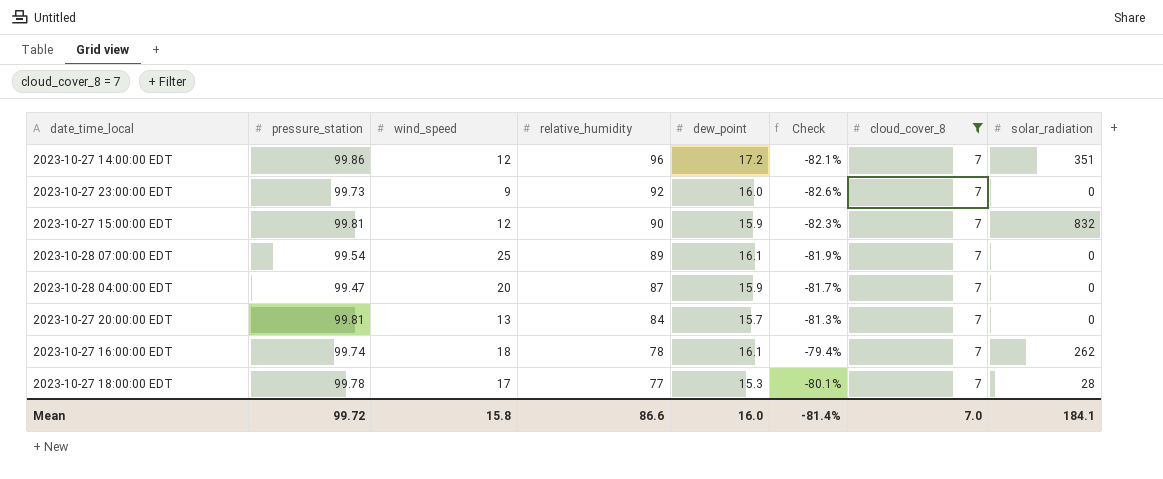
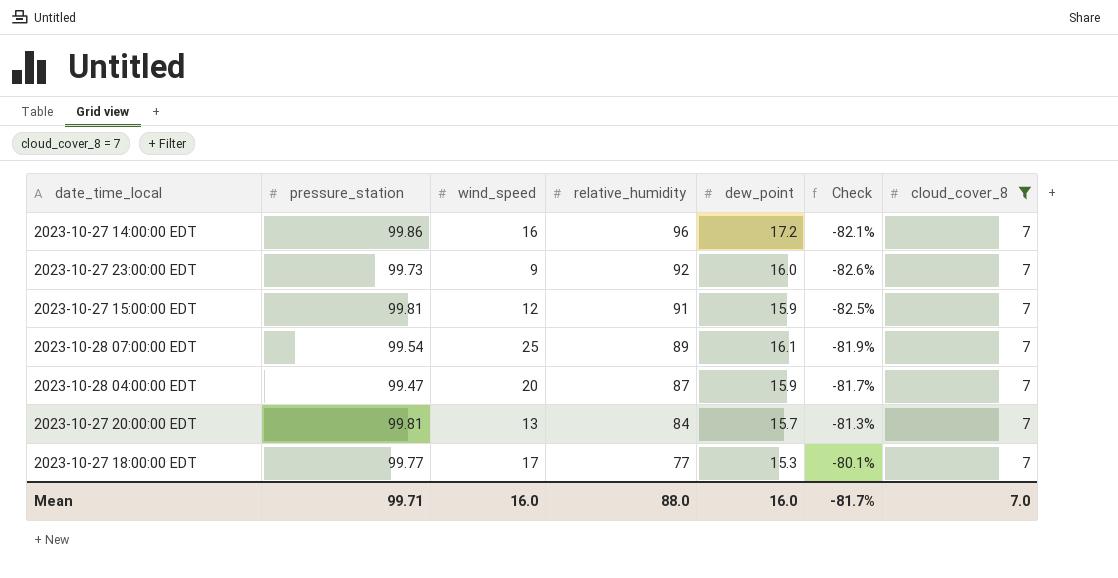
column solar_radiation | position: 8 -> none
row 2023-10-27 16:00:00 EDT: 99.74 | 18 | 78 | 16.1 | -79.4% | 7 | 262 -> none
2023-10-27 14:00:00 EDT | wind_speed: 12 -> 16
2023-10-27 15:00:00 EDT | relative_humidity: 90 -> 91
2023-10-27 15:00:00 EDT | Check: -82.3% -> -82.5%
2023-10-27 18:00:00 EDT | pressure_station: 99.78 -> 99.77
Mean | pressure_station: 99.72 -> 99.71
Mean | wind_speed: 15.8 -> 16.0
Mean | relative_humidity: 86.6 -> 88.0
Mean | Check: -81.4% -> -81.7%

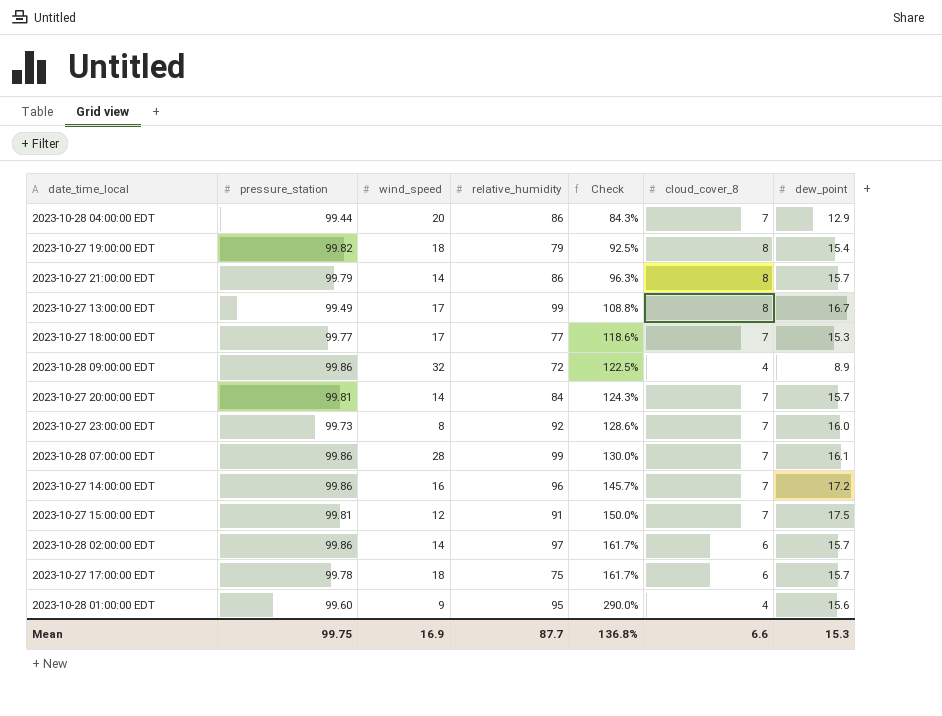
filter: cloud_cover_8 = 7 -> none
row order: relative_humidity descending -> Check ascending
column Check | formula: ([dew_point] - [relative_humidity]) / [relative_humidity] -> ([dew_point] - [cloud_cover_8]) / [cloud_cover_8]
column dew_point | position: 5 -> 7
2023-10-28 04:00:00 EDT | pressure_station: 99.47 -> 99.44
2023-10-28 04:00:00 EDT | relative_humidity: 87 -> 86
2023-10-28 04:00:00 EDT | dew_point: 15.9 -> 12.9
2023-10-27 20:00:00 EDT | wind_speed: 13 -> 14
2023-10-27 23:00:00 EDT | wind_speed: 9 -> 8
2023-10-28 07:00:00 EDT | pressure_station: 99.54 -> 99.86
2023-10-28 07:00:00 EDT | wind_speed: 25 -> 28
2023-10-28 07:00:00 EDT | relative_humidity: 89 -> 99
2023-10-27 15:00:00 EDT | dew_point: 15.9 -> 17.5
Mean | pressure_station: 99.71 -> 99.75
Mean | wind_speed: 16.0 -> 16.9
Mean | relative_humidity: 88.0 -> 87.7
Mean | Check: -81.7% -> 136.8%
Mean | cloud_cover_8: 7.0 -> 6.6
Mean | dew_point: 16.0 -> 15.3

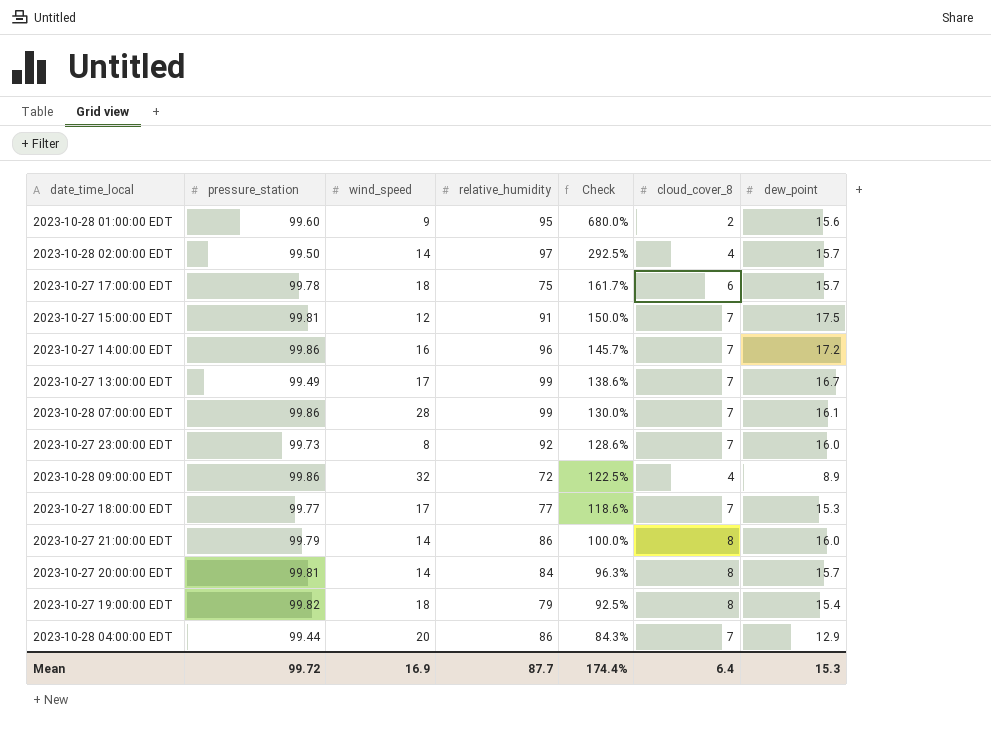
row order: Check ascending -> Check descending
2023-10-28 01:00:00 EDT | Check: 290.0% -> 680.0%
2023-10-28 01:00:00 EDT | cloud_cover_8: 4 -> 2
2023-10-28 02:00:00 EDT | pressure_station: 99.86 -> 99.50
2023-10-28 02:00:00 EDT | Check: 161.7% -> 292.5%
2023-10-28 02:00:00 EDT | cloud_cover_8: 6 -> 4
2023-10-27 13:00:00 EDT | Check: 108.8% -> 138.6%
2023-10-27 13:00:00 EDT | cloud_cover_8: 8 -> 7
2023-10-27 21:00:00 EDT | Check: 96.3% -> 100.0%
2023-10-27 21:00:00 EDT | dew_point: 15.7 -> 16.0
2023-10-27 20:00:00 EDT | Check: 124.3% -> 96.3%
2023-10-27 20:00:00 EDT | cloud_cover_8: 7 -> 8
Mean | pressure_station: 99.75 -> 99.72
Mean | Check: 136.8% -> 174.4%
Mean | cloud_cover_8: 6.6 -> 6.4

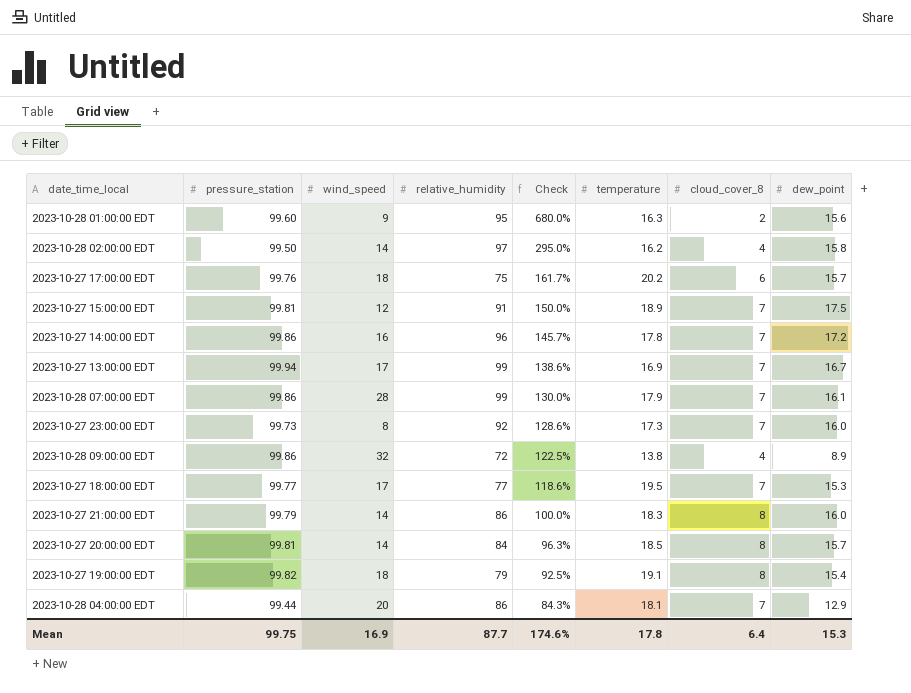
column temperature | position: none -> 6
2023-10-28 02:00:00 EDT | Check: 292.5% -> 295.0%
2023-10-28 02:00:00 EDT | dew_point: 15.7 -> 15.8
2023-10-27 17:00:00 EDT | pressure_station: 99.78 -> 99.76
2023-10-27 13:00:00 EDT | pressure_station: 99.49 -> 99.94
Mean | pressure_station: 99.72 -> 99.75
Mean | Check: 174.4% -> 174.6%

